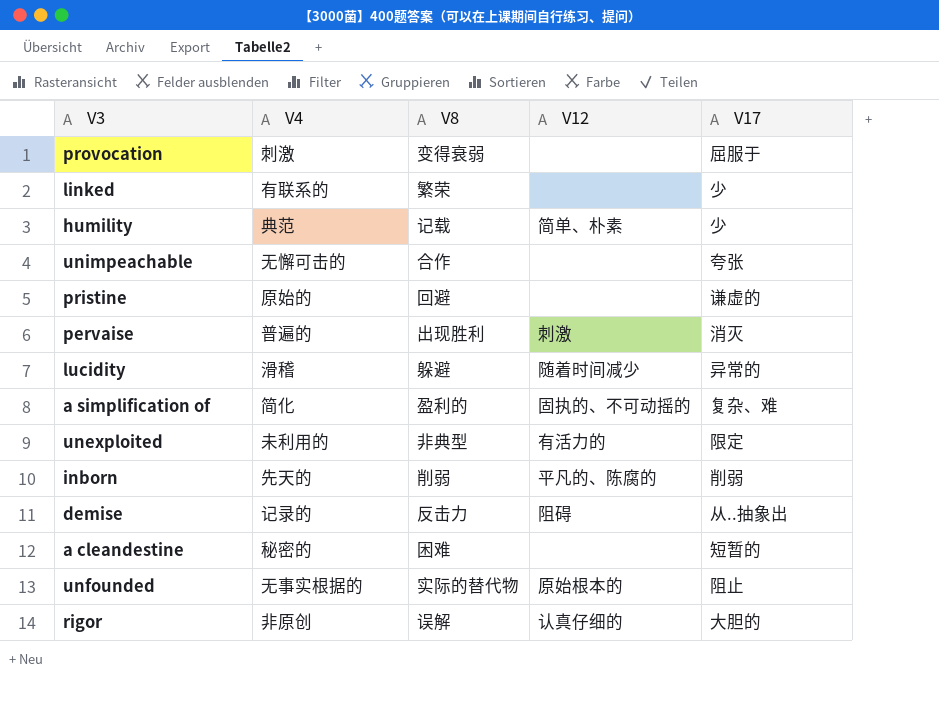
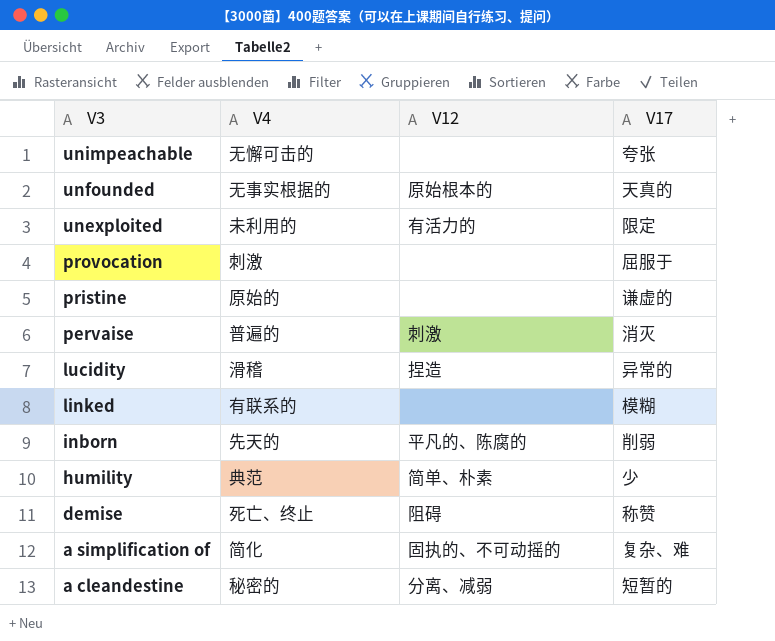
row order: none -> V3 descending
column V8 | position: 3 -> none
row rigor: 非原创 | 误解 | 认真仔细的 | 大胆的 -> none
unfounded | V17: 阻止 -> 天真的
lucidity | V12: 随着时间减少 -> 捏造
linked | V17: 少 -> 模糊
demise | V4: 记录的 -> 死亡、终止
demise | V17: 从..抽象出 -> 称赞
a cleandestine | V12: none -> 分离、减弱

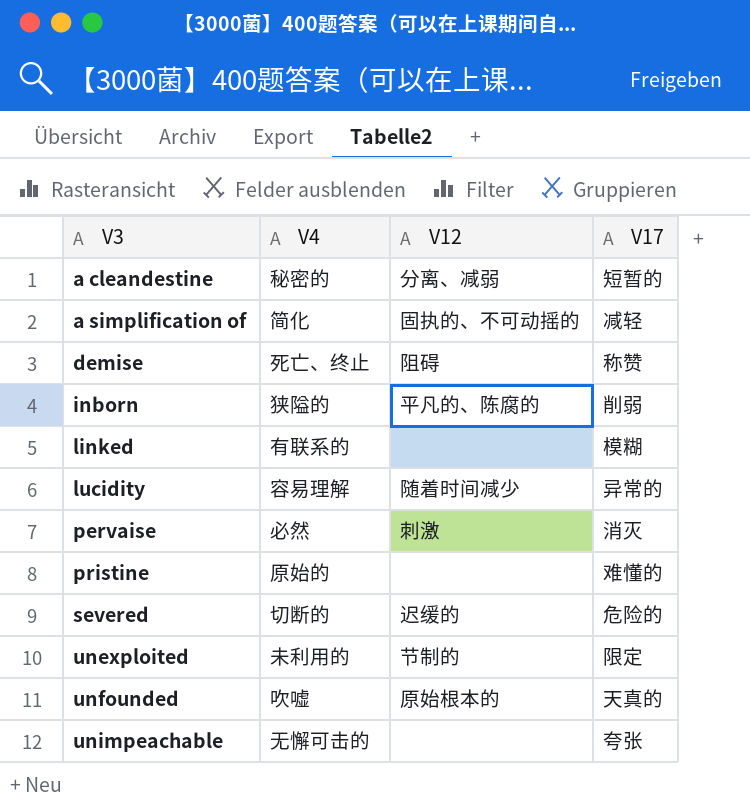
row order: V3 descending -> V3 ascending
row provocation: 刺激 | none | 屈服于 -> none
row humility: 典范 | 简单、朴素 | 少 -> none
a simplification of | V17: 复杂、难 -> 减轻
inborn | V4: 先天的 -> 狭隘的
lucidity | V4: 滑稽 -> 容易理解
lucidity | V12: 捏造 -> 随着时间减少
pervaise | V4: 普遍的 -> 必然
pristine | V17: 谦虚的 -> 难懂的
row severed: none -> 切断的 | 迟缓的 | 危险的
unexploited | V12: 有活力的 -> 节制的
unfounded | V4: 无事实根据的 -> 吹嘘

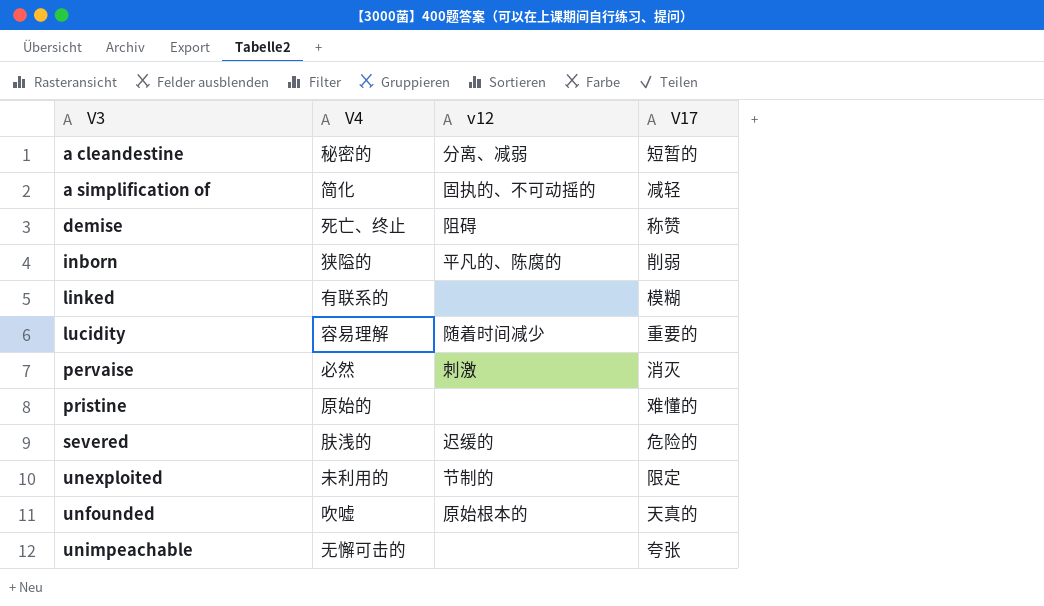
column name: V12 -> v12
lucidity | V17: 异常的 -> 重要的
severed | V4: 切断的 -> 肤浅的

